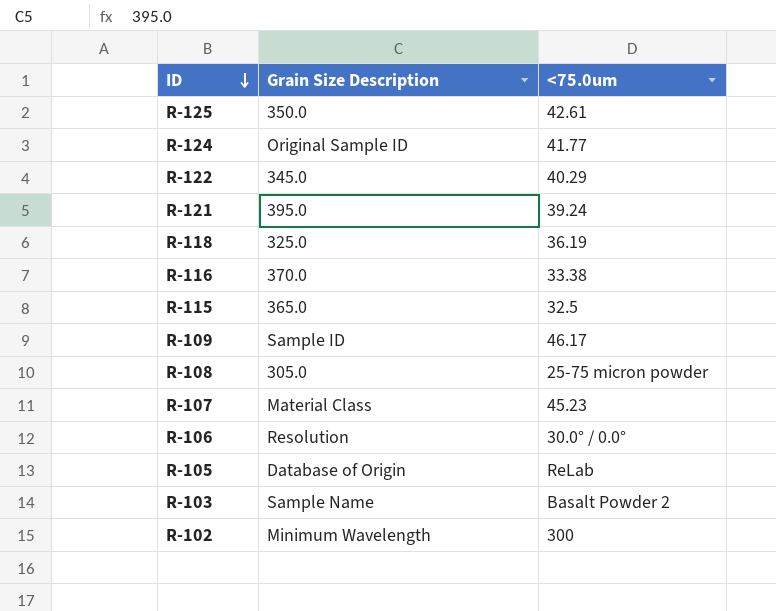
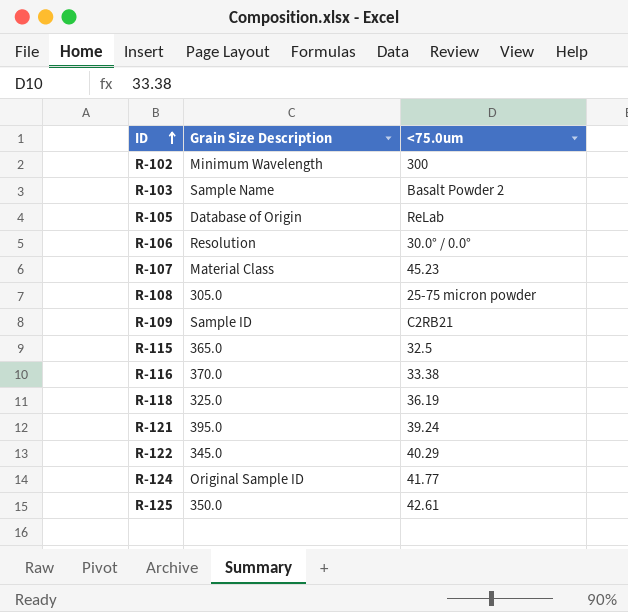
row order: ID descending -> ID ascending
R-109 | <75.0um: 46.17 -> C2RB21

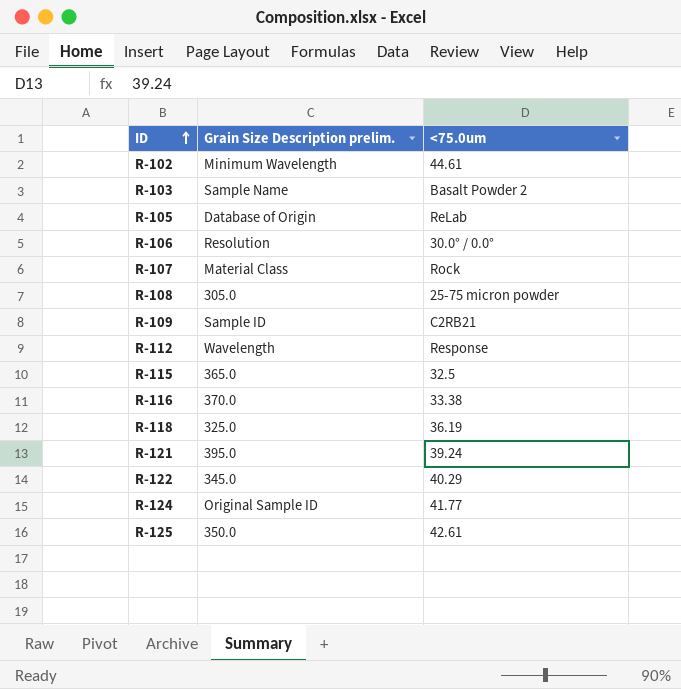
column name: Grain Size Description -> Grain Size Description prelim.
R-102 | <75.0um: 300 -> 44.61
R-107 | <75.0um: 45.23 -> Rock
row R-112: none -> Wavelength | Response

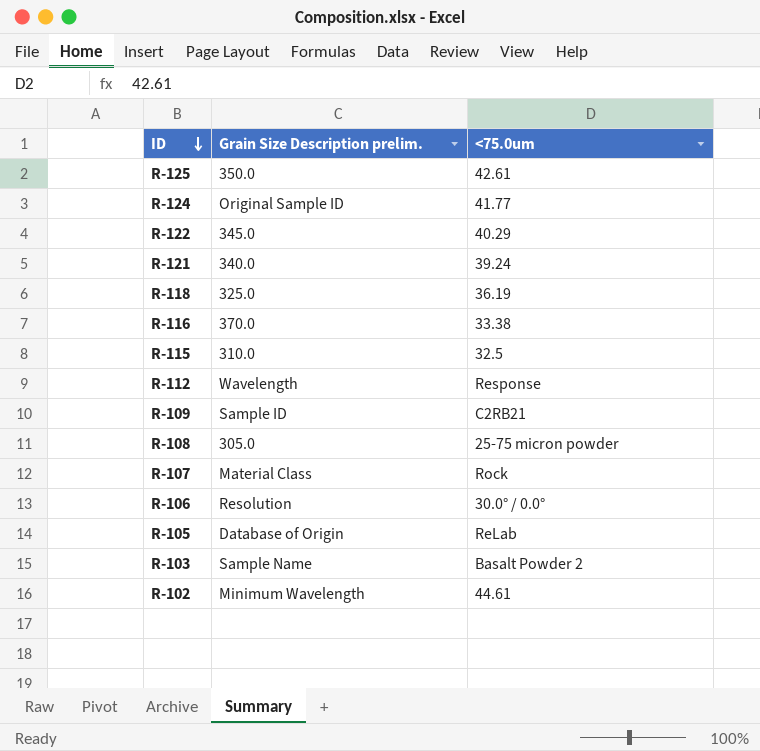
row order: ID ascending -> ID descending
R-121 | Grain Size Description prelim.: 395.0 -> 340.0
R-115 | Grain Size Description prelim.: 365.0 -> 310.0

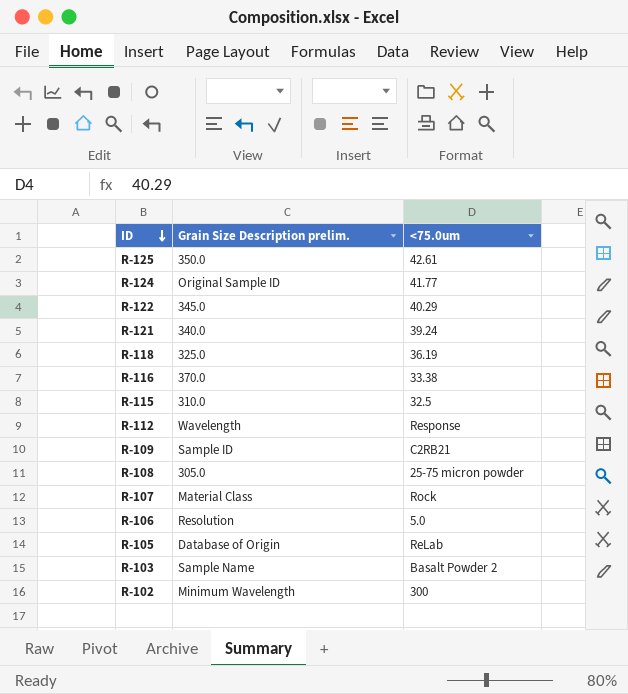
R-106 | <75.0um: 30.0° / 0.0° -> 5.0
R-102 | <75.0um: 44.61 -> 300

